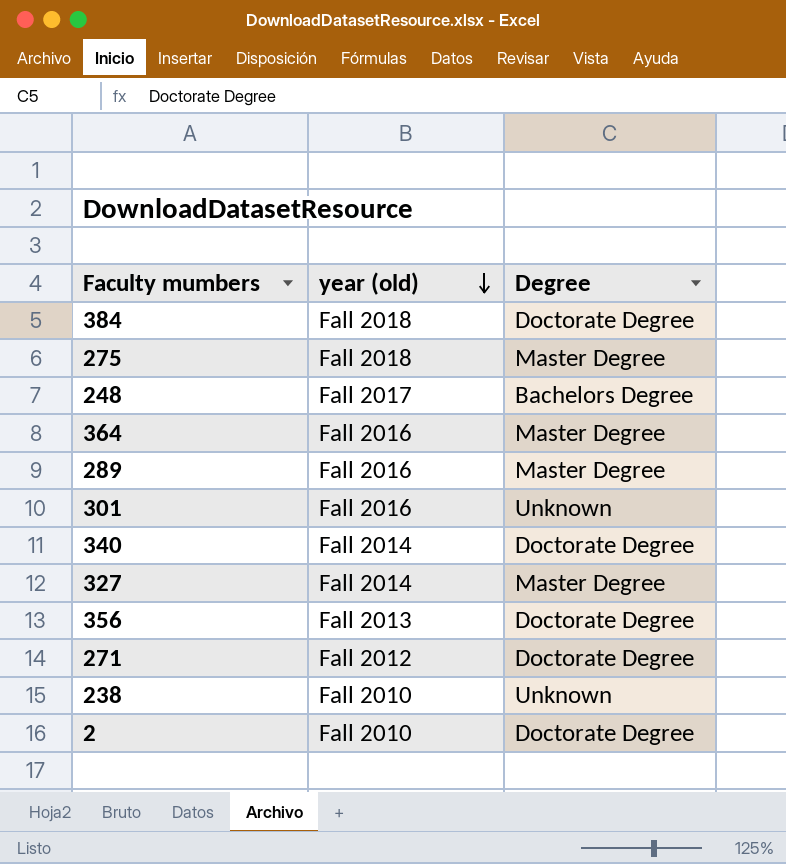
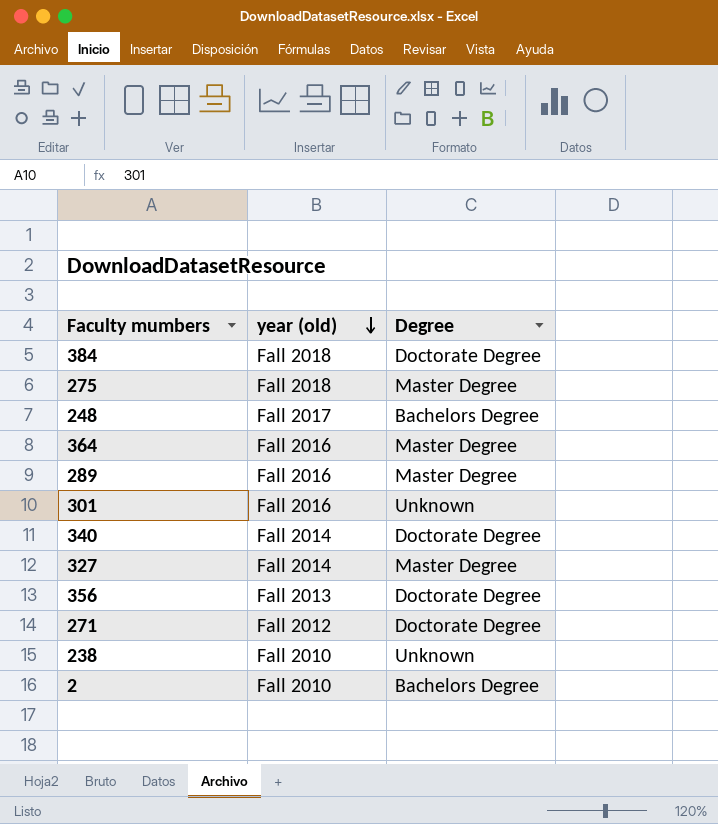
2 | Degree: Doctorate Degree -> Bachelors Degree

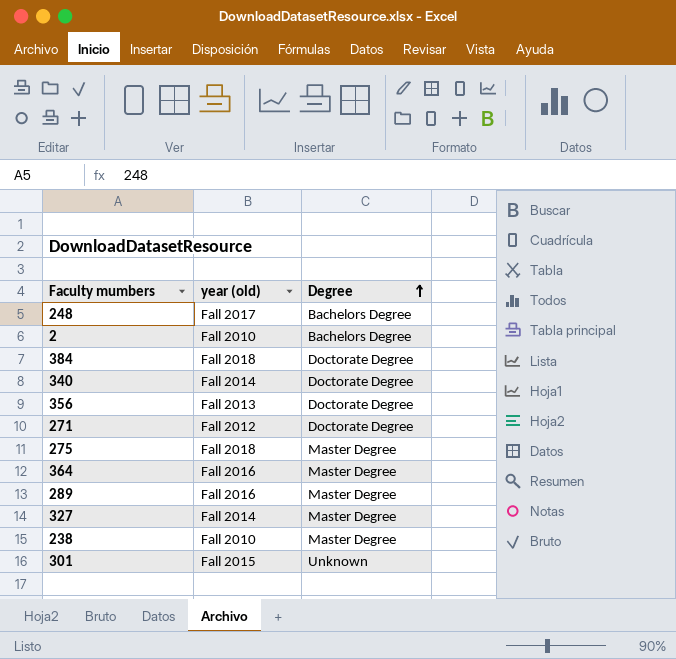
row order: year (old) descending -> Degree ascending
238 | Degree: Unknown -> Master Degree
301 | year (old): Fall 2016 -> Fall 2015

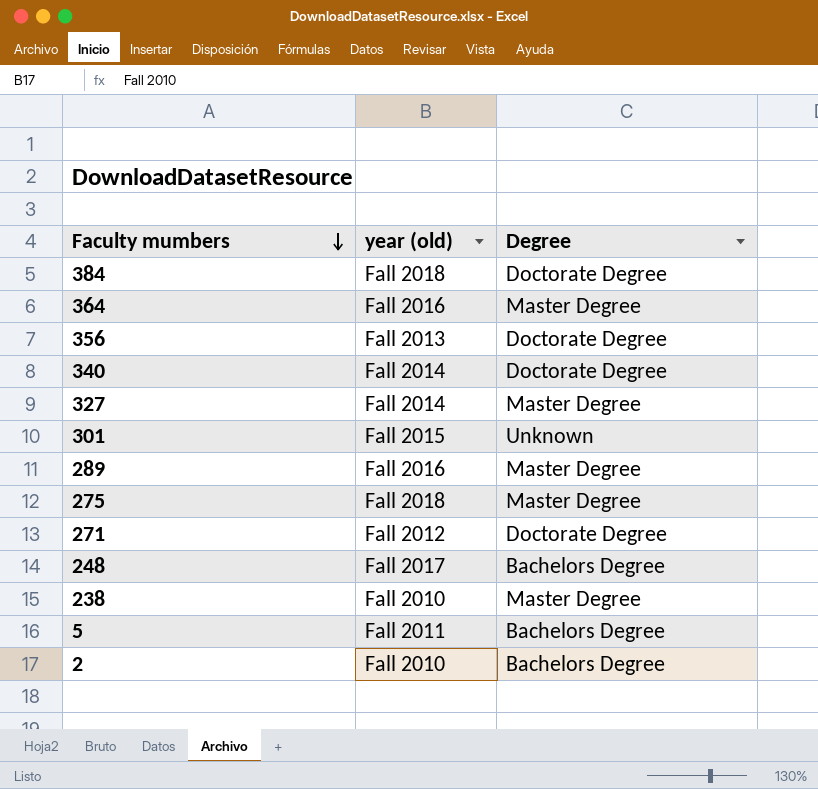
row order: Degree ascending -> Faculty mumbers descending
row 5: none -> Fall 2011 | Bachelors Degree

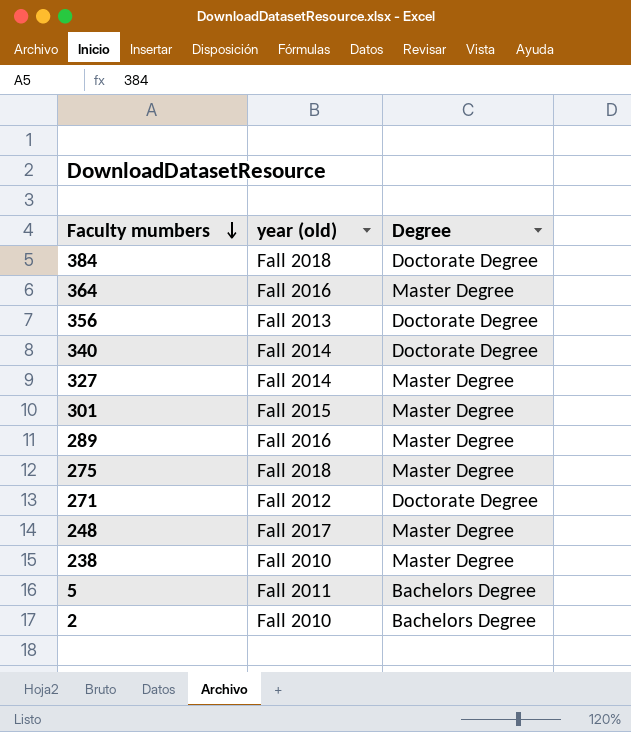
301 | Degree: Unknown -> Master Degree
248 | Degree: Bachelors Degree -> Master Degree

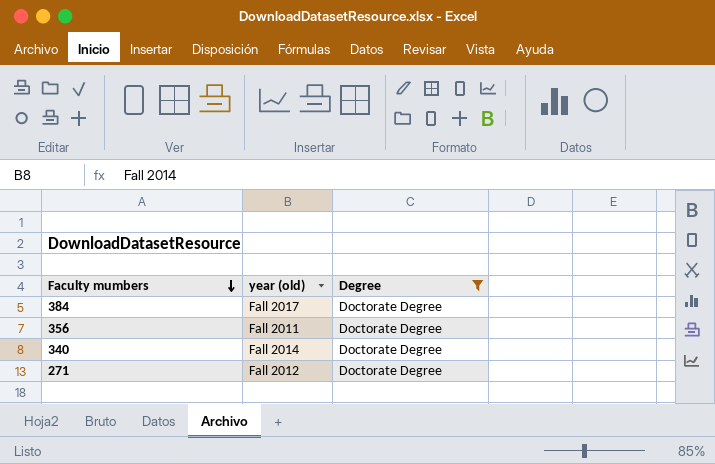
filter: none -> Degree = Doctorate Degree
384 | year (old): Fall 2018 -> Fall 2017
356 | year (old): Fall 2013 -> Fall 2011

